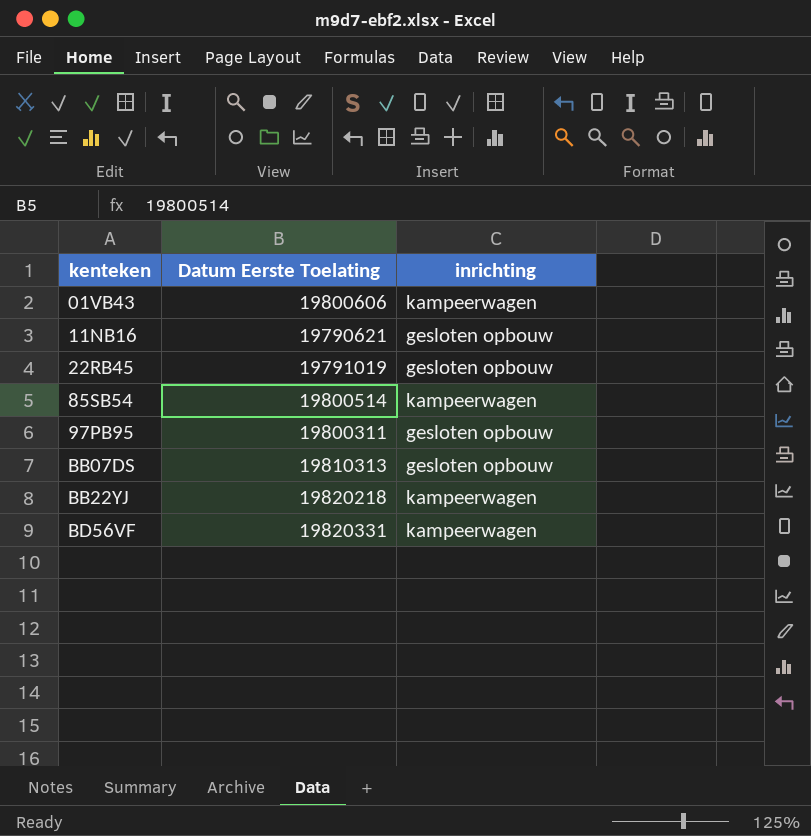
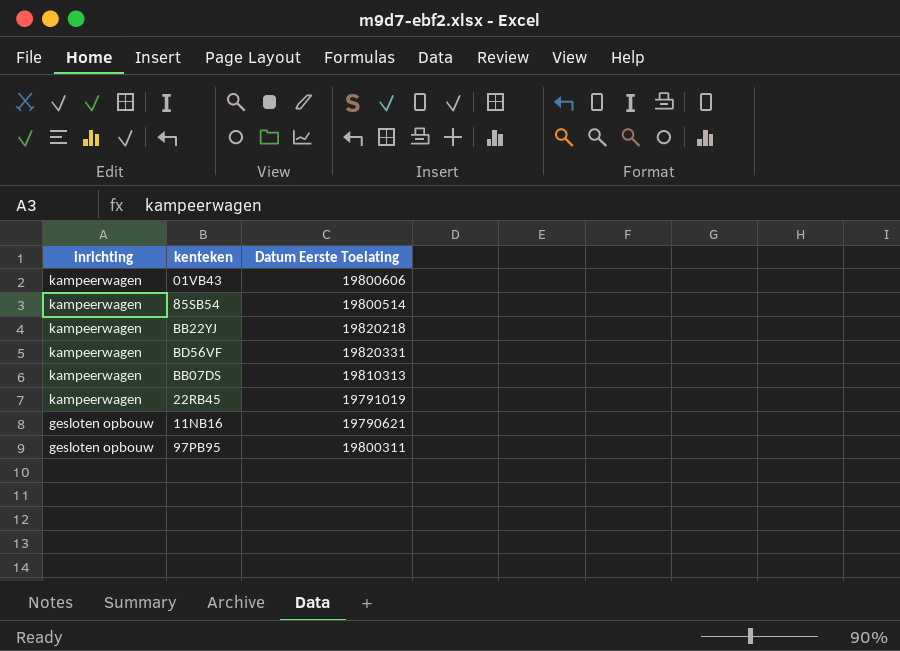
row order: kenteken ascending -> inrichting descending
column inrichting | position: 3 -> 1
BB07DS | inrichting: gesloten opbouw -> kampeerwagen
22RB45 | inrichting: gesloten opbouw -> kampeerwagen

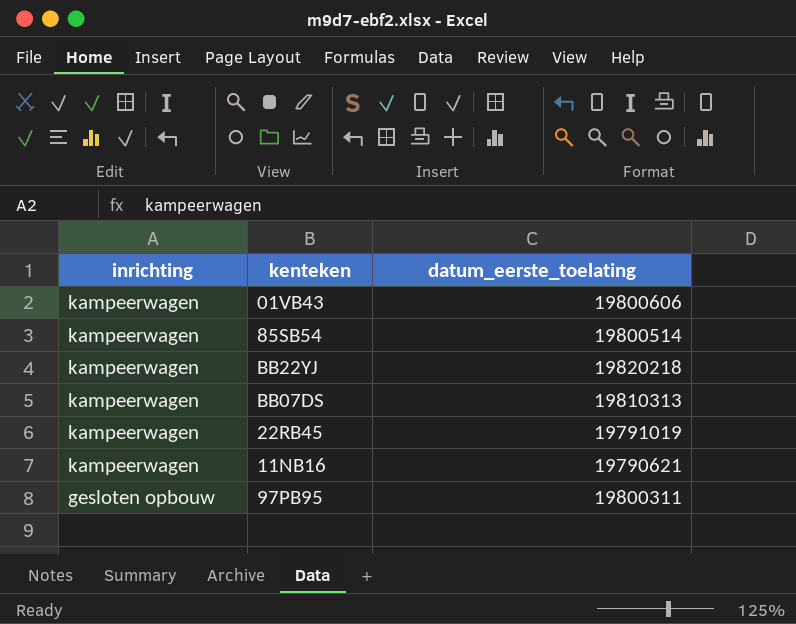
column name: Datum Eerste Toelating -> datum_eerste_toelating
row BD56VF: kampeerwagen | 19820331 -> none
11NB16 | inrichting: gesloten opbouw -> kampeerwagen

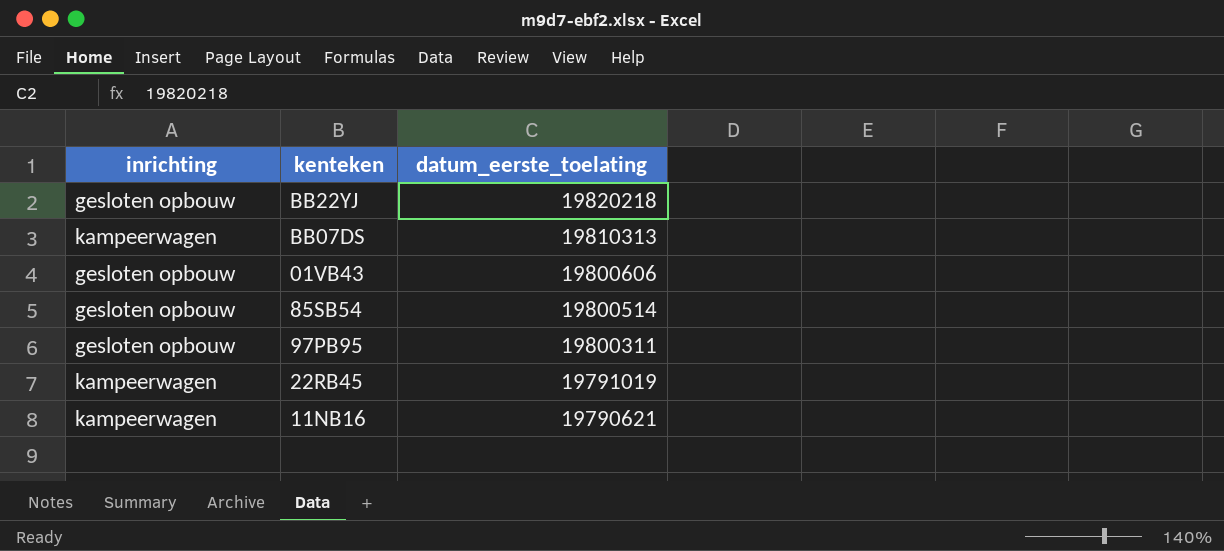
row order: inrichting descending -> datum_eerste_toelating descending
BB22YJ | inrichting: kampeerwagen -> gesloten opbouw
01VB43 | inrichting: kampeerwagen -> gesloten opbouw
85SB54 | inrichting: kampeerwagen -> gesloten opbouw

